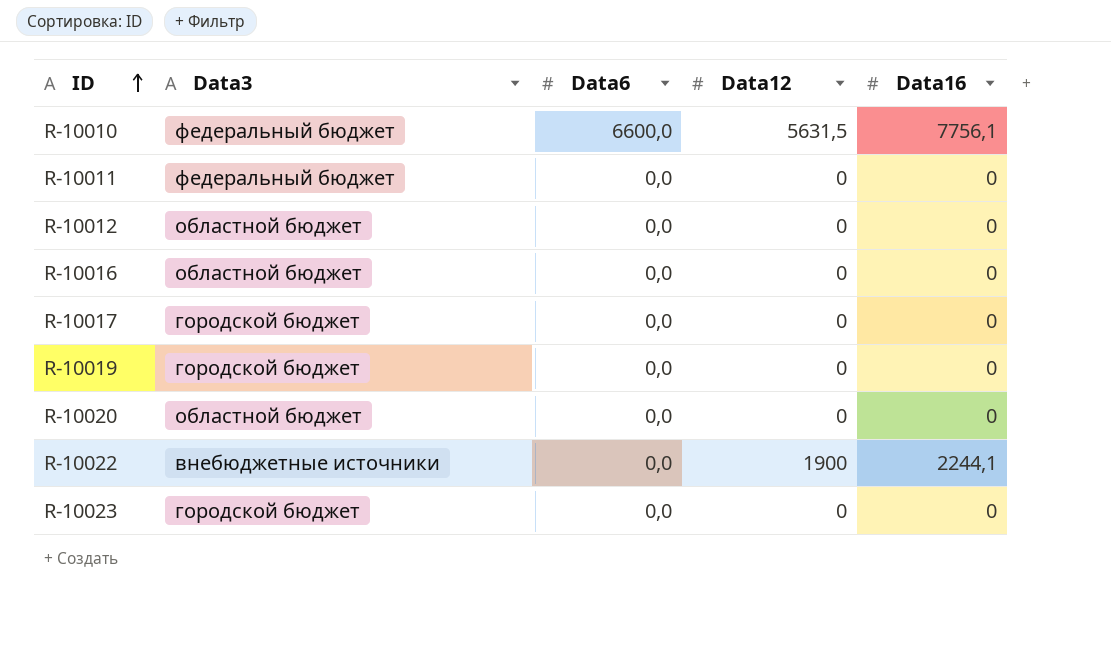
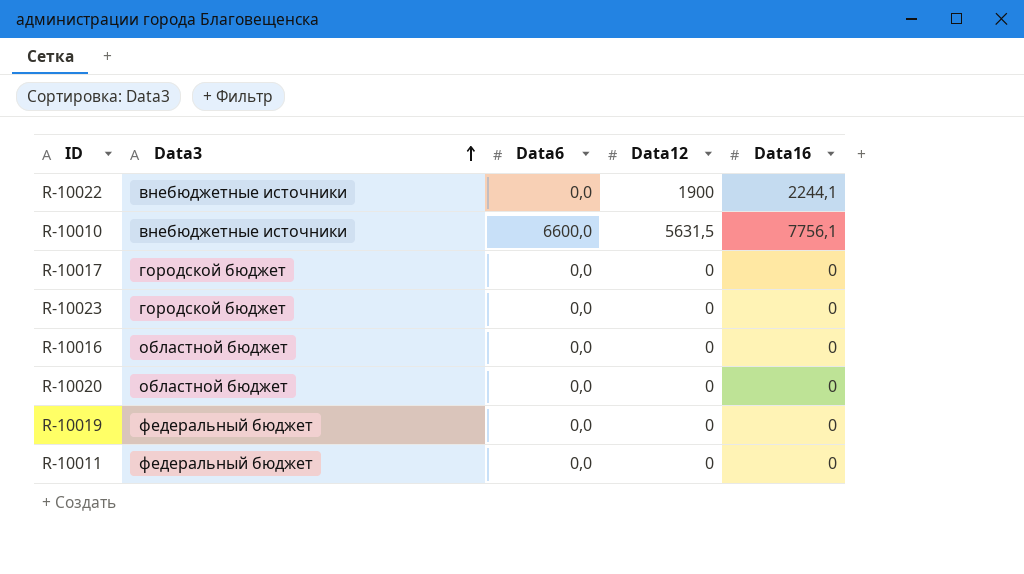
row order: ID ascending -> Data3 ascending
row R-10012: областной бюджет | 0,0 | 0 | 0 -> none
R-10010 | Data3: федеральный бюджет -> внебюджетные источники
R-10019 | Data3: городской бюджет -> федеральный бюджет

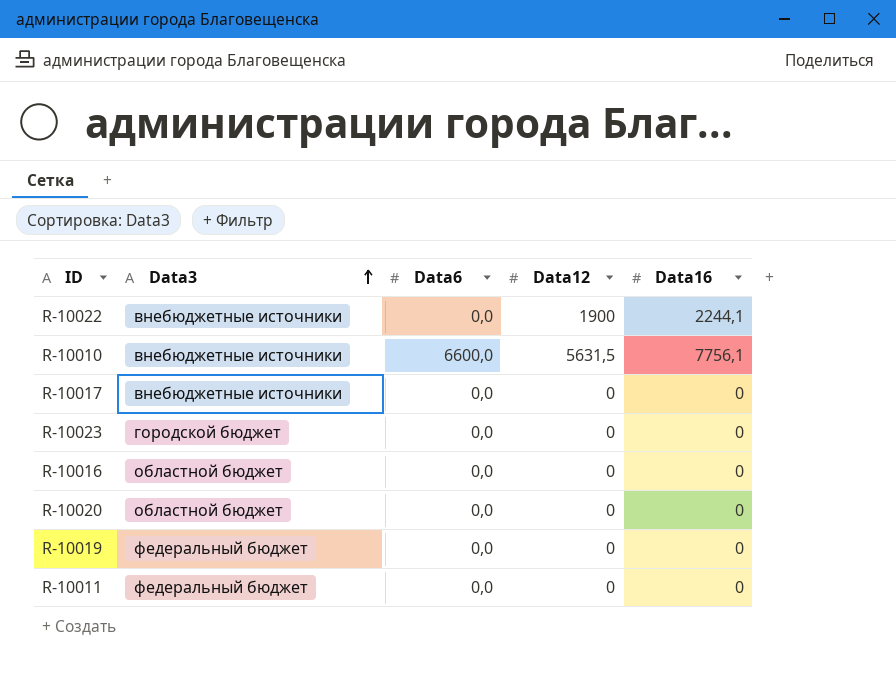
R-10017 | Data3: городской бюджет -> внебюджетные источники

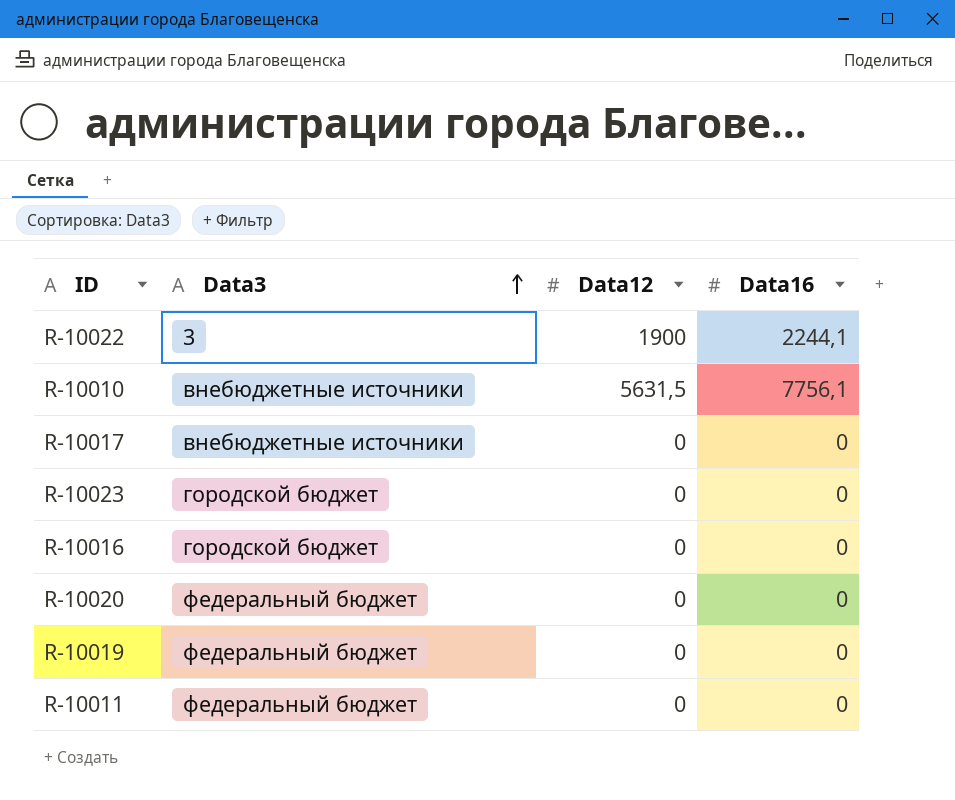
column Data6 | position: 3 -> none
R-10022 | Data3: внебюджетные источники -> 3
R-10016 | Data3: областной бюджет -> городской бюджет
R-10020 | Data3: областной бюджет -> федеральный бюджет

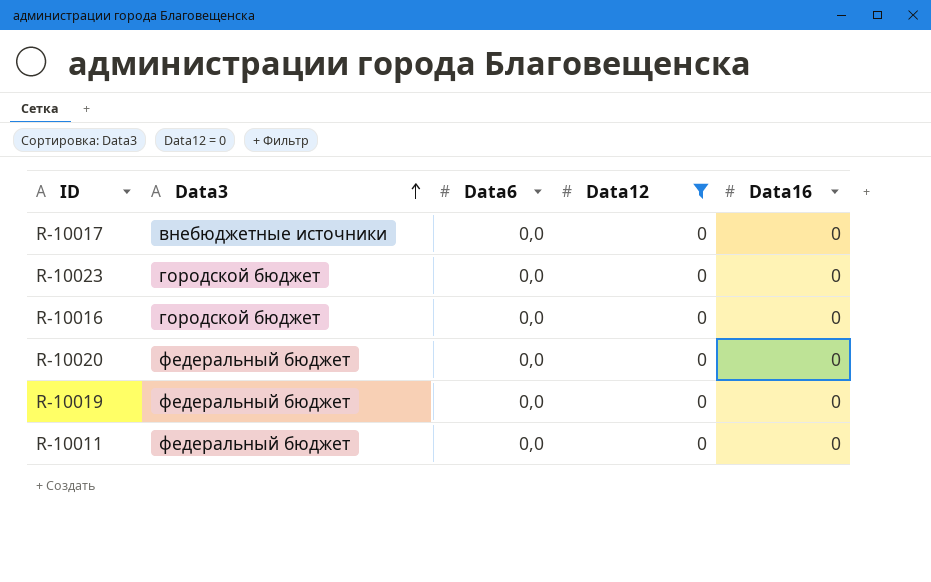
filter: none -> Data12 = 0
column Data6 | position: none -> 3

